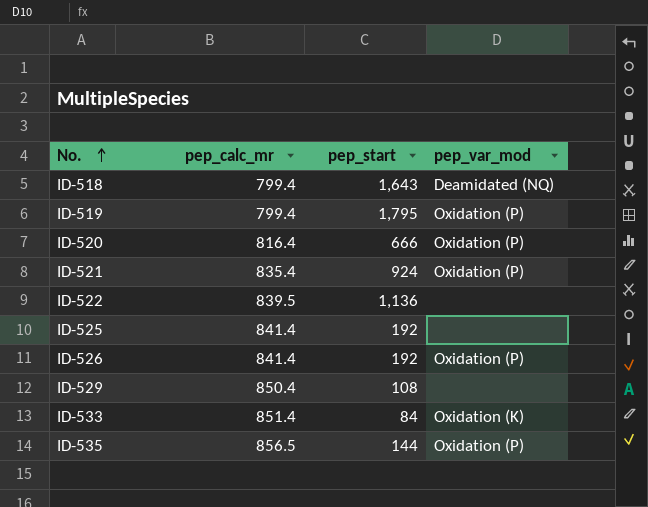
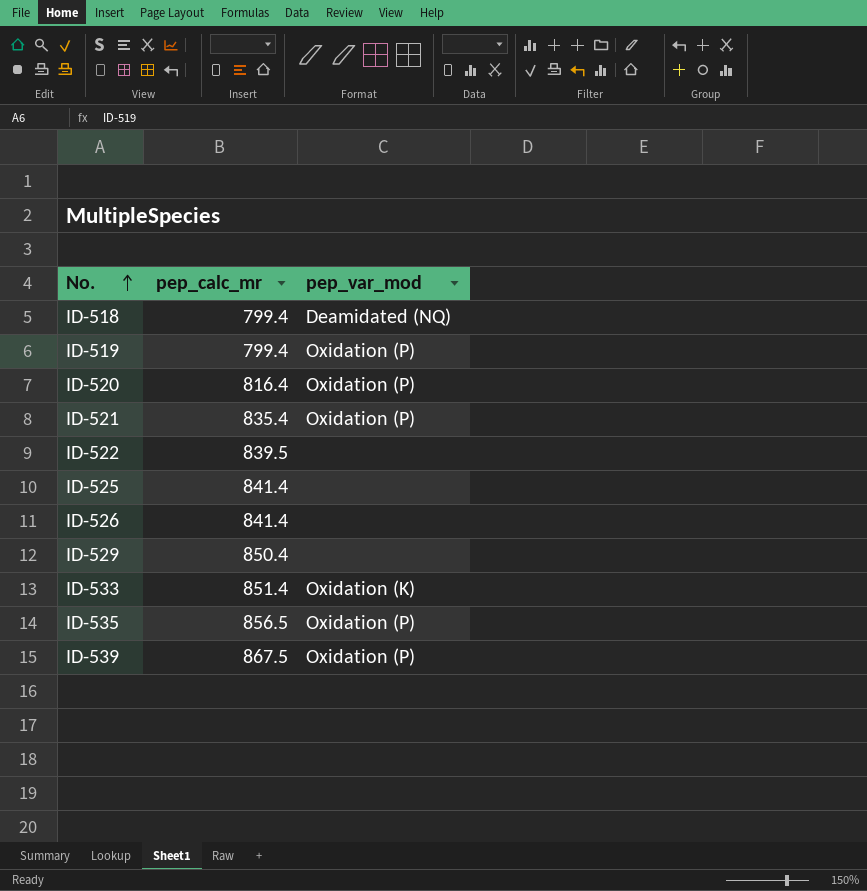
column pep_start | position: 3 -> none
ID-526 | pep_var_mod: Oxidation (P) -> none
row ID-539: none -> 867.5 | Oxidation (P)

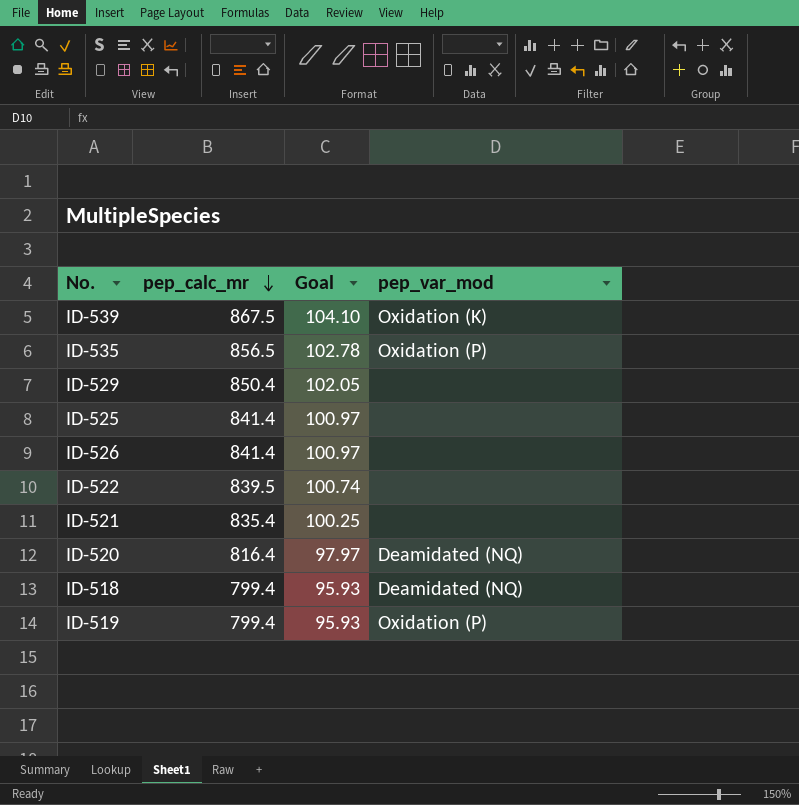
row order: No. ascending -> pep_calc_mr descending
column Goal | formula: none -> [pep_calc_mr] * 0.12
row ID-533: 851.4 | Oxidation (K) -> none
ID-539 | pep_var_mod: Oxidation (P) -> Oxidation (K)
ID-521 | pep_var_mod: Oxidation (P) -> none
ID-520 | pep_var_mod: Oxidation (P) -> Deamidated (NQ)

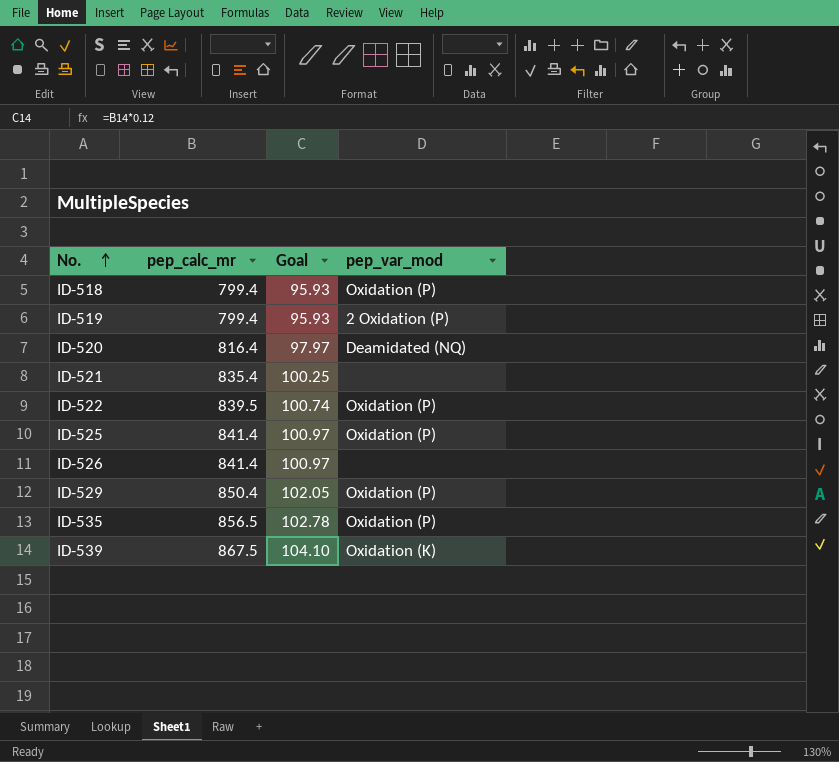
row order: pep_calc_mr descending -> No. ascending
ID-518 | pep_var_mod: Deamidated (NQ) -> Oxidation (P)
ID-519 | pep_var_mod: Oxidation (P) -> 2 Oxidation (P)
ID-522 | pep_var_mod: none -> Oxidation (P)
ID-525 | pep_var_mod: none -> Oxidation (P)
ID-529 | pep_var_mod: none -> Oxidation (P)

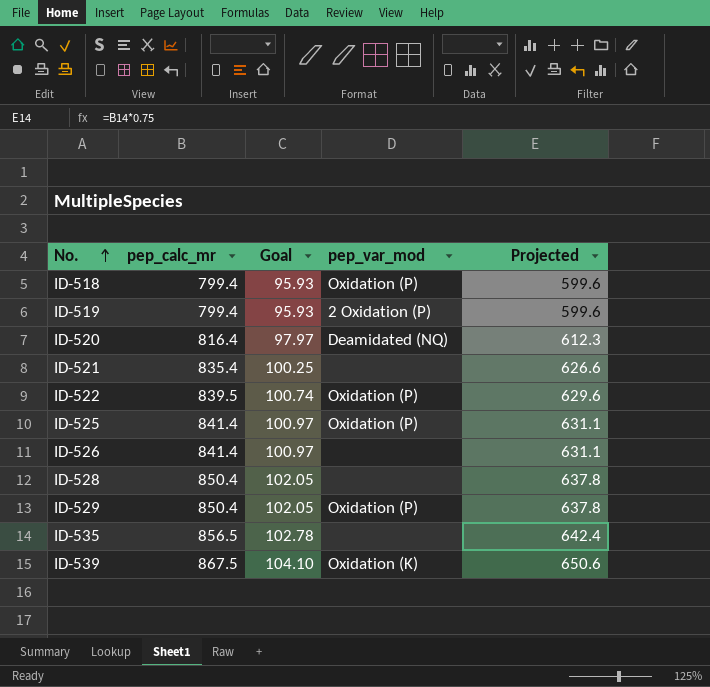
column Projected | formula: none -> [pep_calc_mr] * 0.75
row ID-528: none -> 850.4 | 102.05 | none | 637.8
ID-535 | pep_var_mod: Oxidation (P) -> none

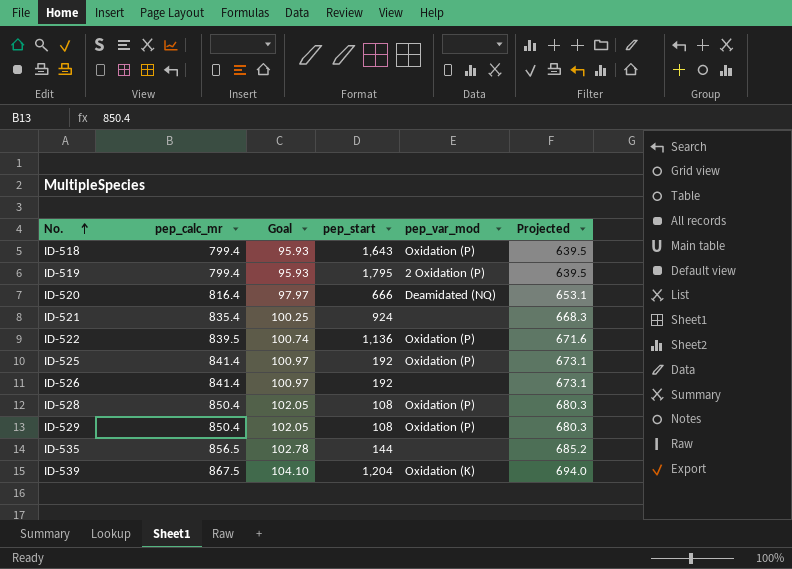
column pep_start | position: none -> 4
column Projected | formula: [pep_calc_mr] * 0.75 -> [pep_calc_mr] * 0.8
ID-528 | pep_var_mod: none -> Oxidation (P)

